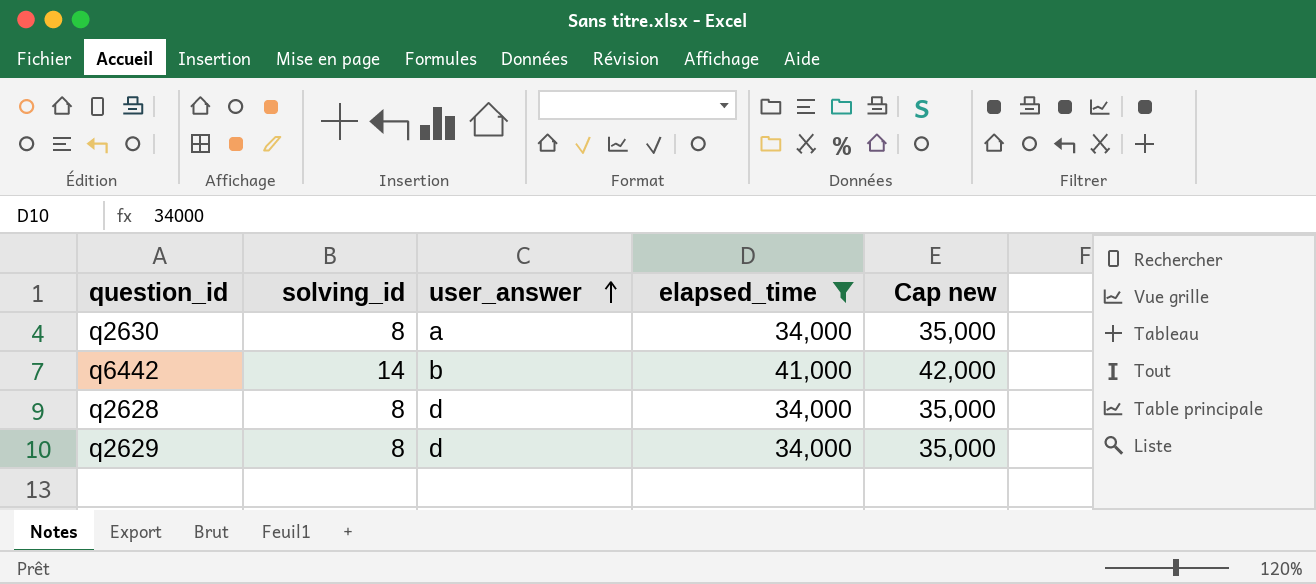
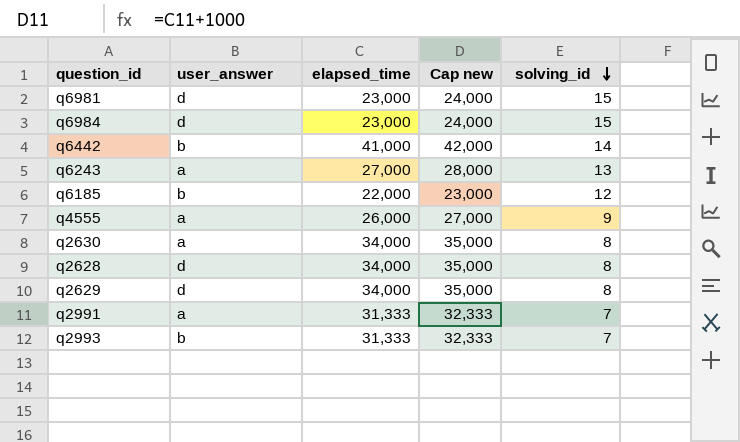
filter: elapsed_time >= 34,000 -> none
row order: user_answer ascending -> solving_id descending
column solving_id | position: 2 -> 5

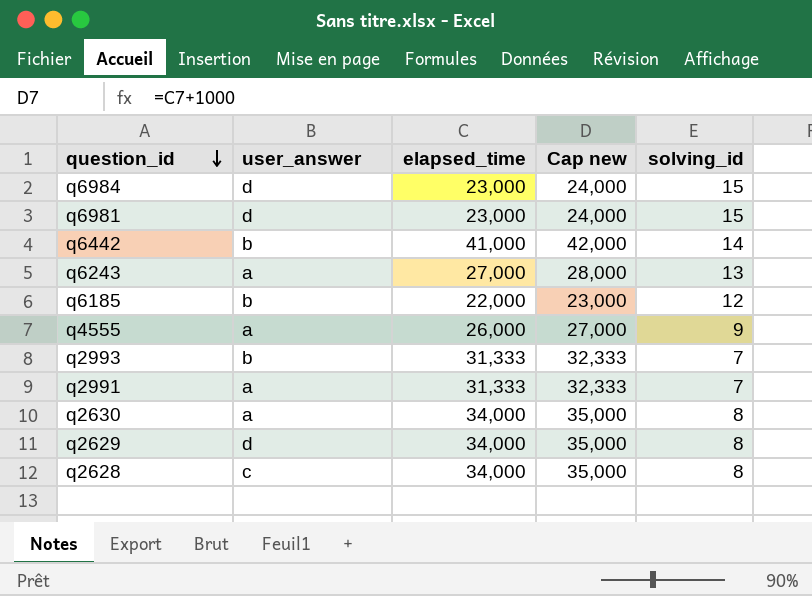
row order: solving_id descending -> question_id descending
q2628 | user_answer: d -> c

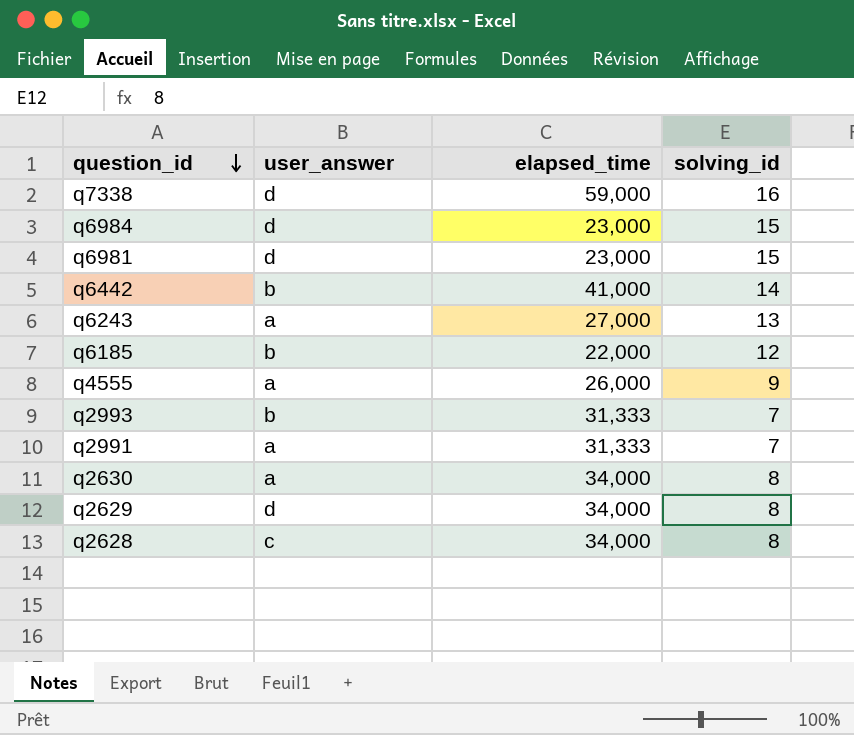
column Cap new | formula: [elapsed_time] + 1000 -> none
row q7338: none -> d | 59,000 | 16

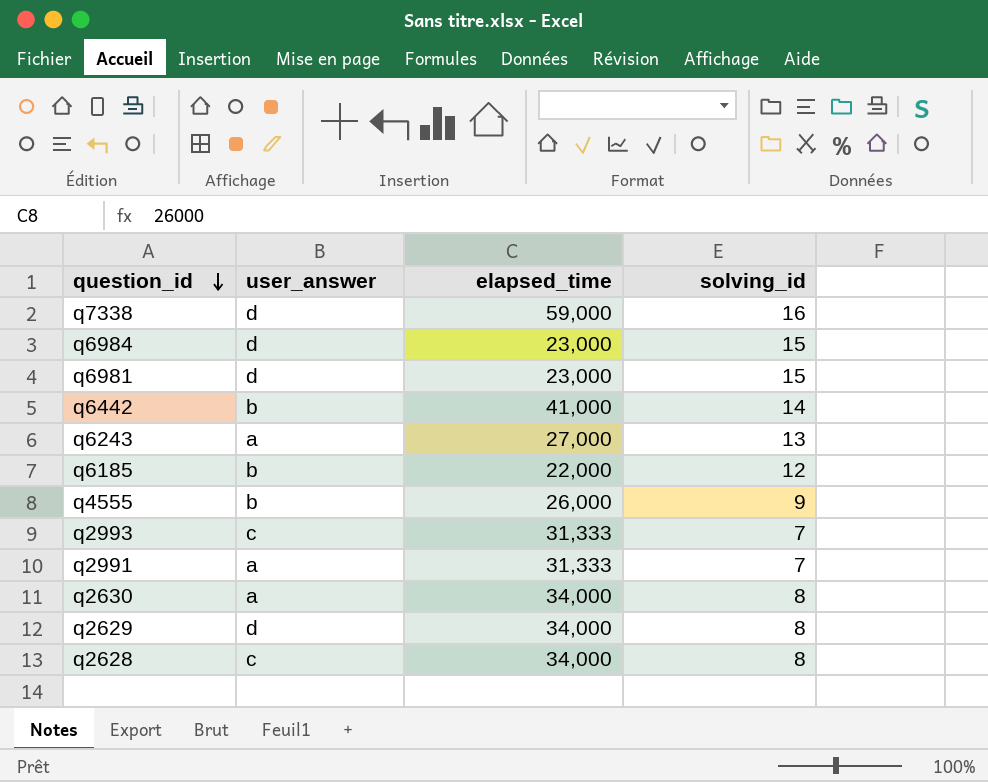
q4555 | user_answer: a -> b
q2993 | user_answer: b -> c

